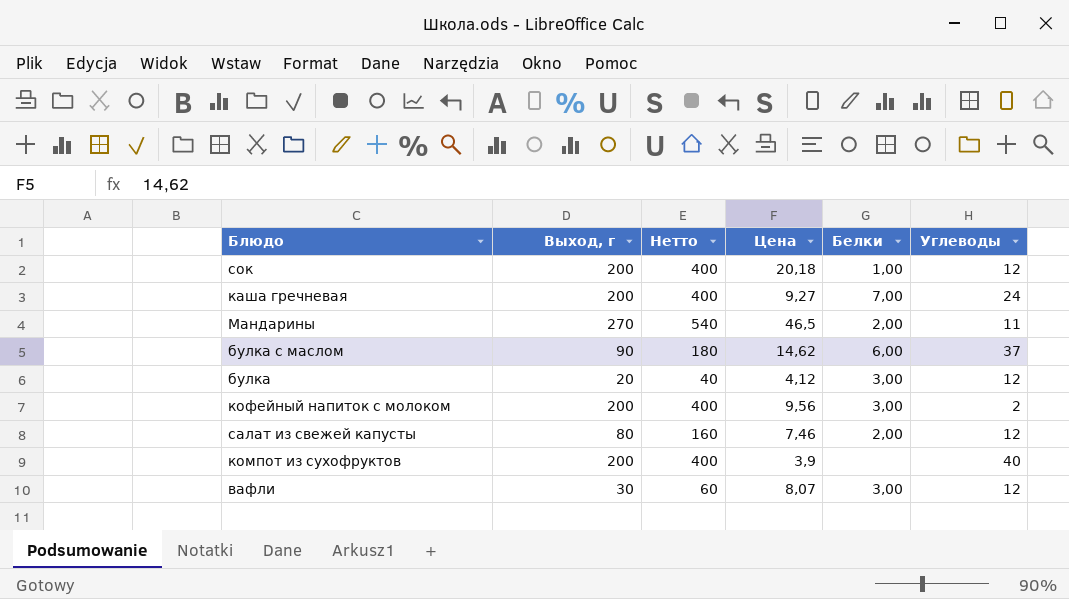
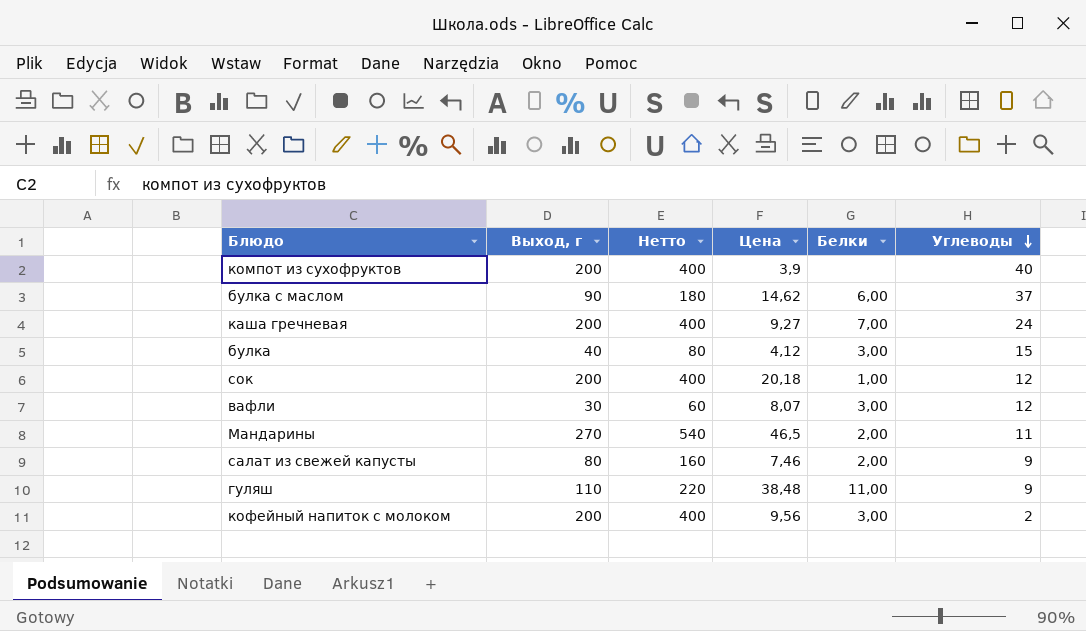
row order: none -> Углеводы descending
булка | Выход, г: 20 -> 40
булка | Нетто: 40 -> 80
булка | Углеводы: 12 -> 15
салат из свежей капусты | Углеводы: 12 -> 9
row гуляш: none -> 110 | 220 | 38,48 | 11,00 | 9

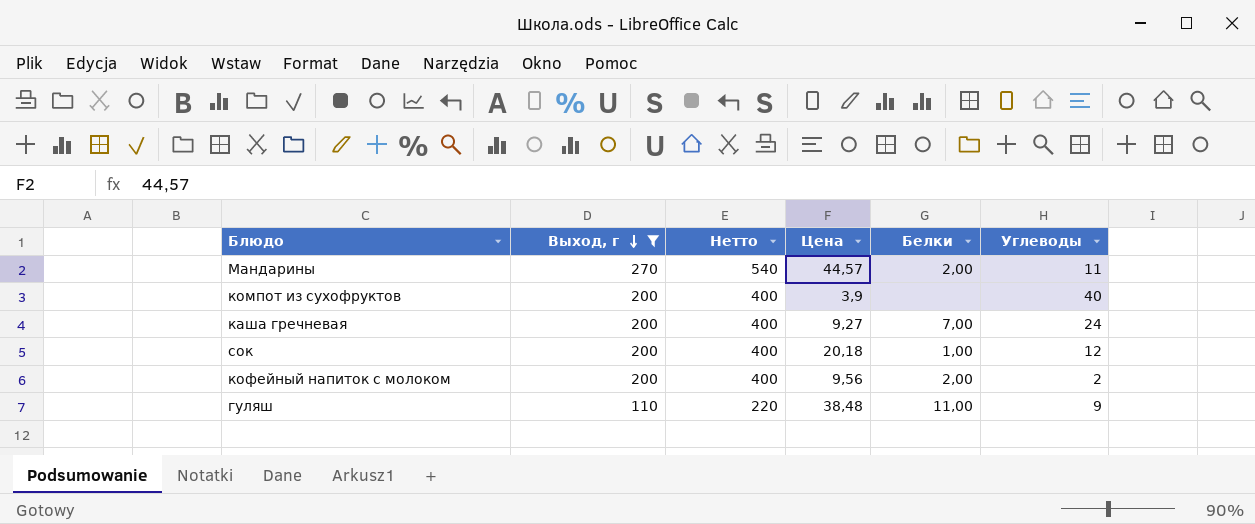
filter: none -> Выход, г >= 110
row order: Углеводы descending -> Выход, г descending
Мандарины | Цена: 46,5 -> 44,57
кофейный напиток с молоком | Белки: 3,00 -> 2,00

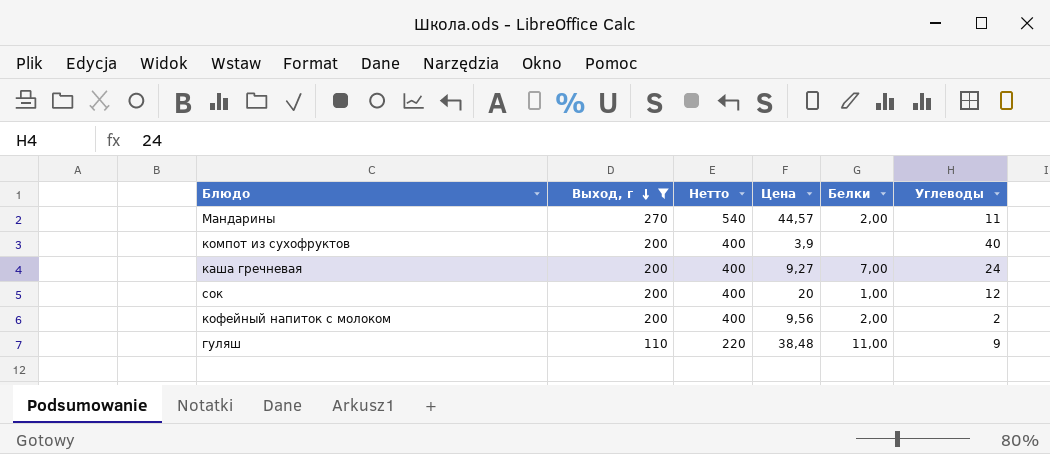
сок | Цена: 20,18 -> 20

